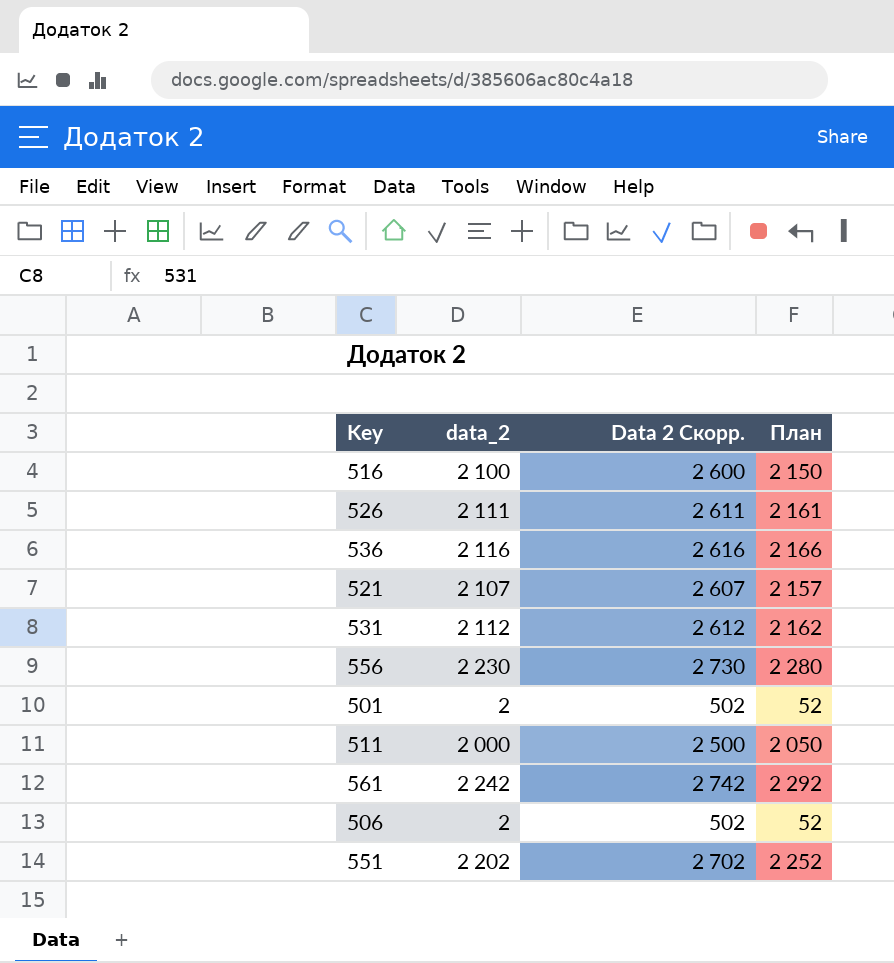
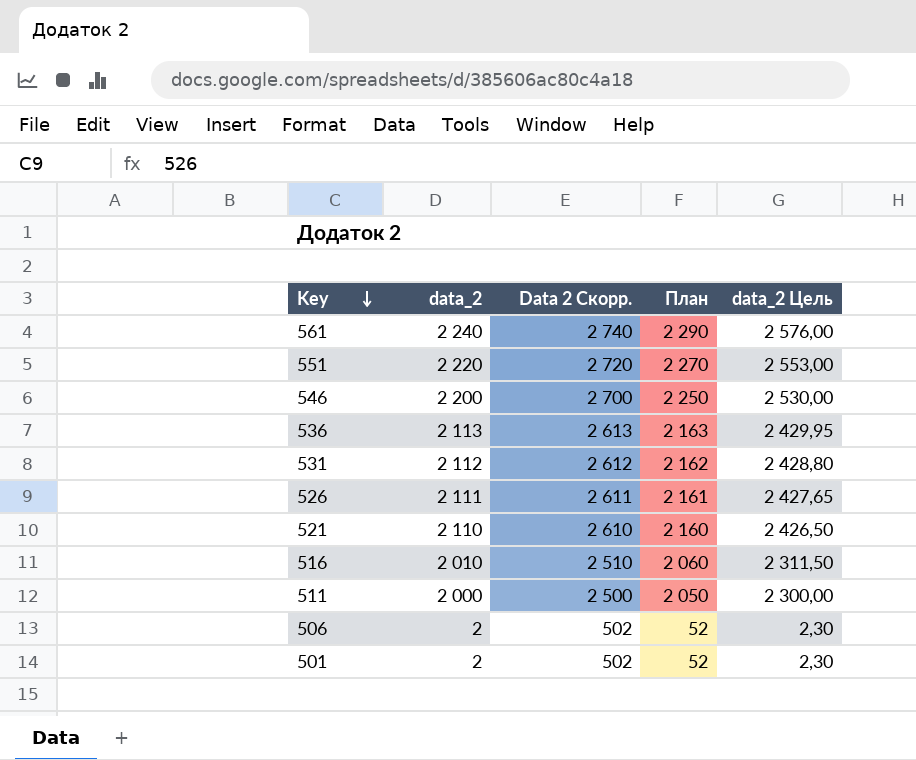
row order: none -> Key descending
column data_2 Цель | formula: none -> [data_2] * 1,15
row 556: 2 230 | 2 730 | 2 280 -> none
561 | data_2: 2 242 -> 2 240
561 | Data 2 Скорр.: 2 742 -> 2 740
561 | План: 2 292 -> 2 290
551 | data_2: 2 202 -> 2 220
551 | Data 2 Скорр.: 2 702 -> 2 720
551 | План: 2 252 -> 2 270
row 546: none -> 2 200 | 2 700 | 2 250 | 2 530,00
536 | data_2: 2 116 -> 2 113
536 | Data 2 Скорр.: 2 616 -> 2 613
536 | План: 2 166 -> 2 163
521 | data_2: 2 107 -> 2 110
521 | Data 2 Скорр.: 2 607 -> 2 610
521 | План: 2 157 -> 2 160
516 | data_2: 2 100 -> 2 010
516 | Data 2 Скорр.: 2 600 -> 2 510
516 | План: 2 150 -> 2 060

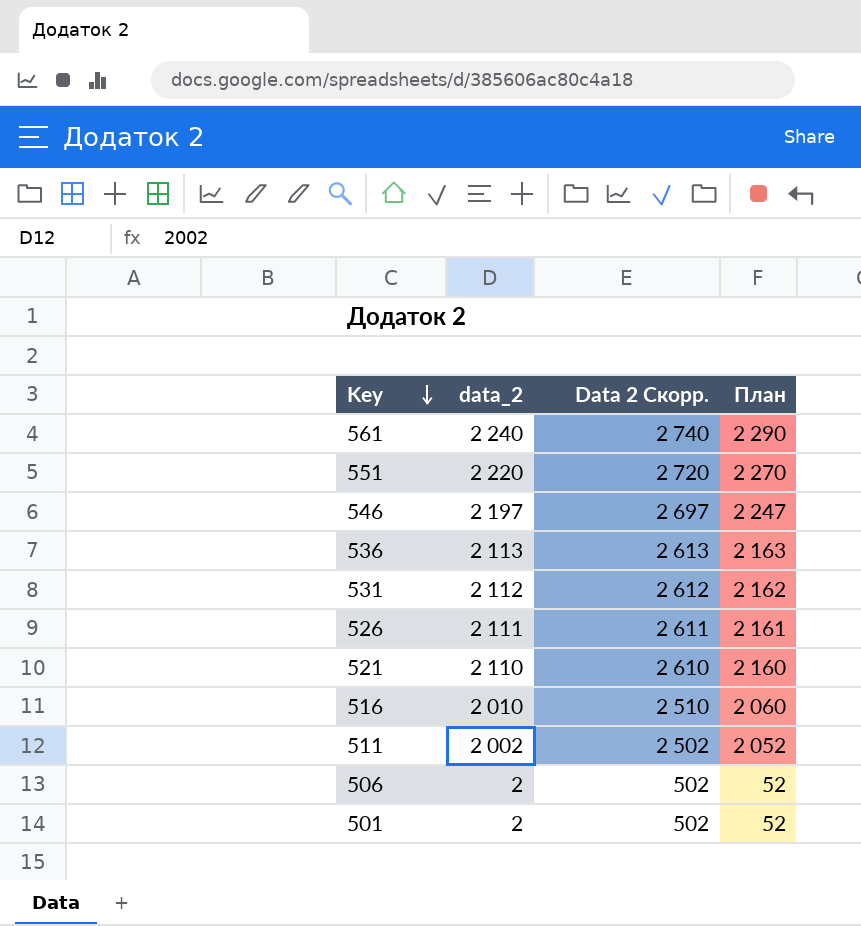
column data_2 Цель | formula: [data_2] * 1,15 -> none
546 | data_2: 2 200 -> 2 197
546 | Data 2 Скорр.: 2 700 -> 2 697
546 | План: 2 250 -> 2 247
511 | data_2: 2 000 -> 2 002
511 | Data 2 Скорр.: 2 500 -> 2 502
511 | План: 2 050 -> 2 052

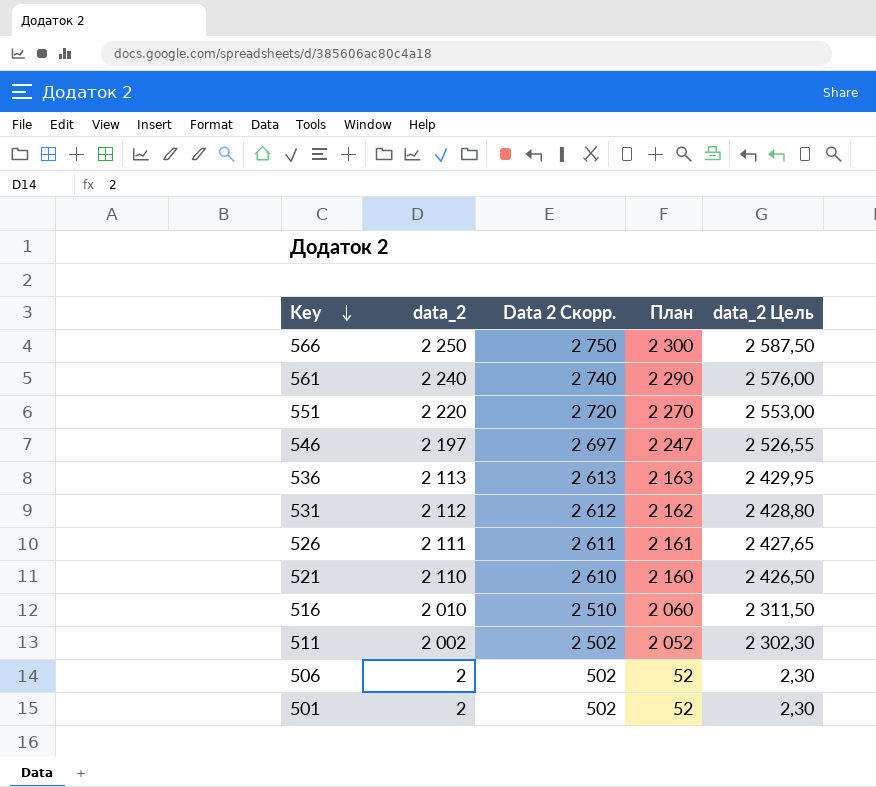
column data_2 Цель | formula: none -> [data_2] * 1,15
row 566: none -> 2 250 | 2 750 | 2 300 | 2 587,50

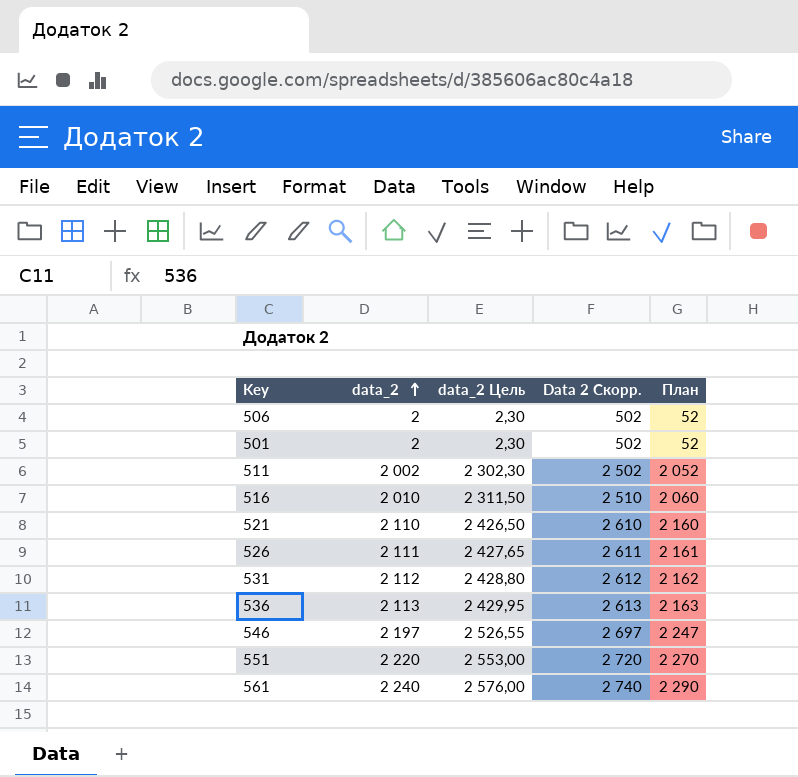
row order: Key descending -> data_2 ascending
column data_2 Цель | position: 5 -> 3
row 566: 2 250 | 2 750 | 2 300 | 2 587,50 -> none

